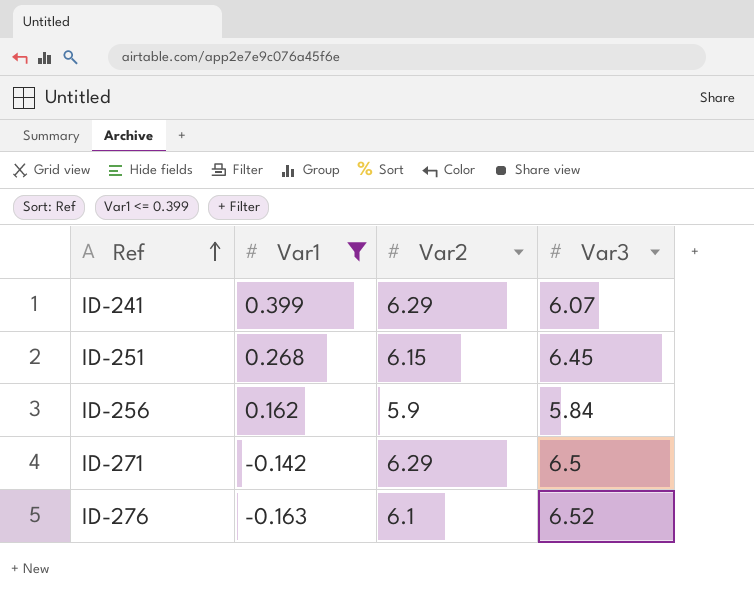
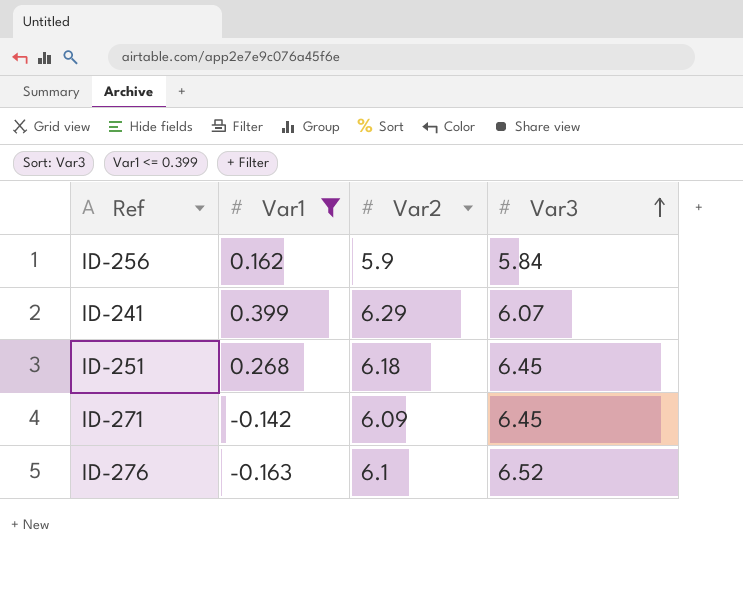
row order: Ref ascending -> Var3 ascending
ID-251 | Var2: 6.15 -> 6.18
ID-271 | Var2: 6.29 -> 6.09
ID-271 | Var3: 6.5 -> 6.45

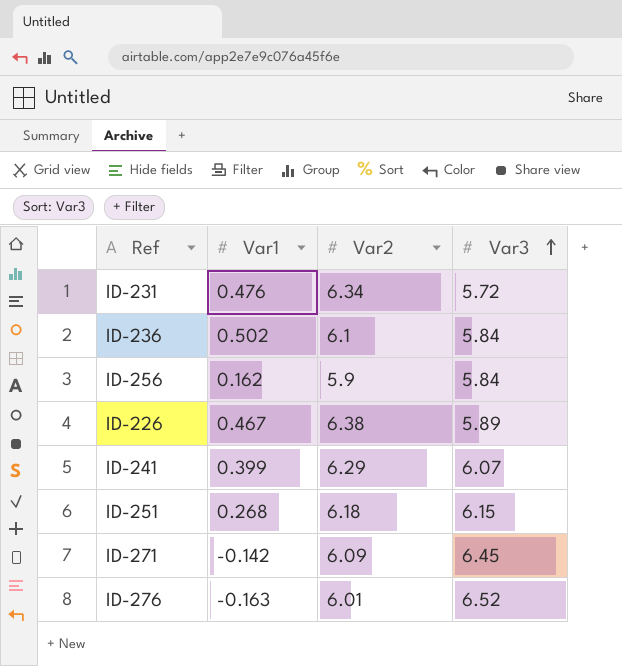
filter: Var1 <= 0.399 -> none
ID-251 | Var3: 6.45 -> 6.15
ID-276 | Var2: 6.1 -> 6.01

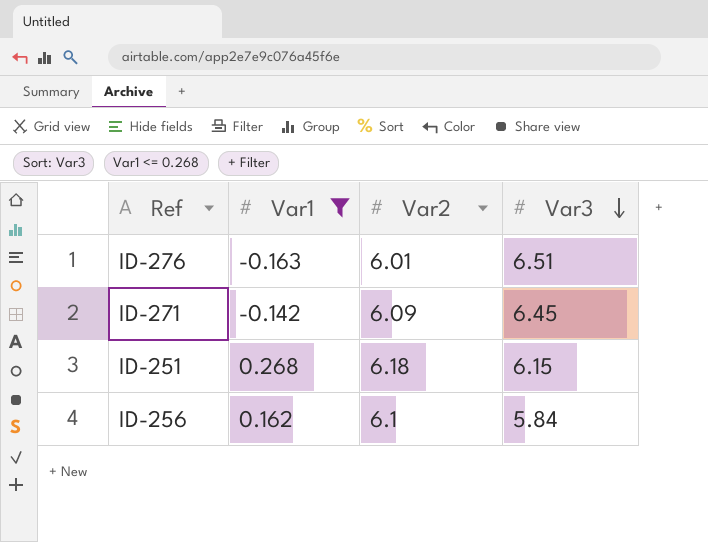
filter: none -> Var1 <= 0.268
row order: Var3 ascending -> Var3 descending
ID-276 | Var3: 6.52 -> 6.51
ID-256 | Var2: 5.9 -> 6.1

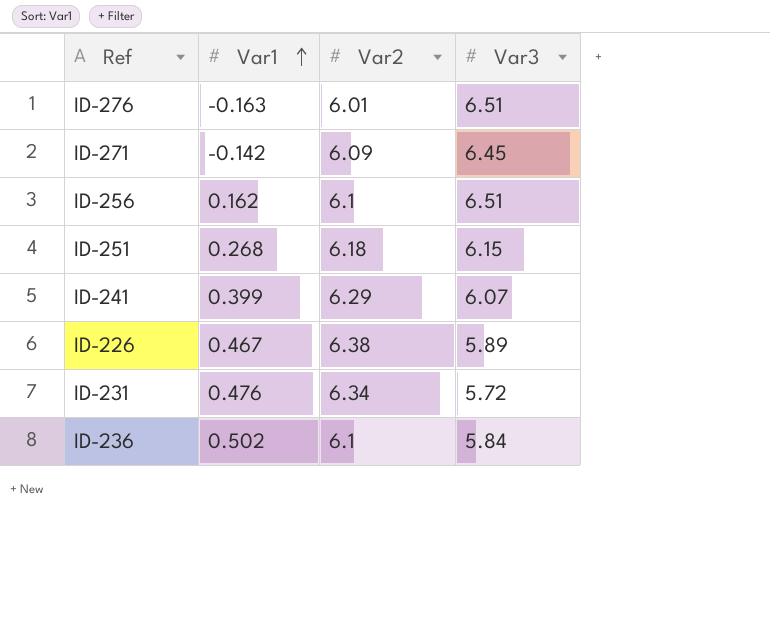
filter: Var1 <= 0.268 -> none
row order: Var3 descending -> Var1 ascending
ID-256 | Var3: 5.84 -> 6.51

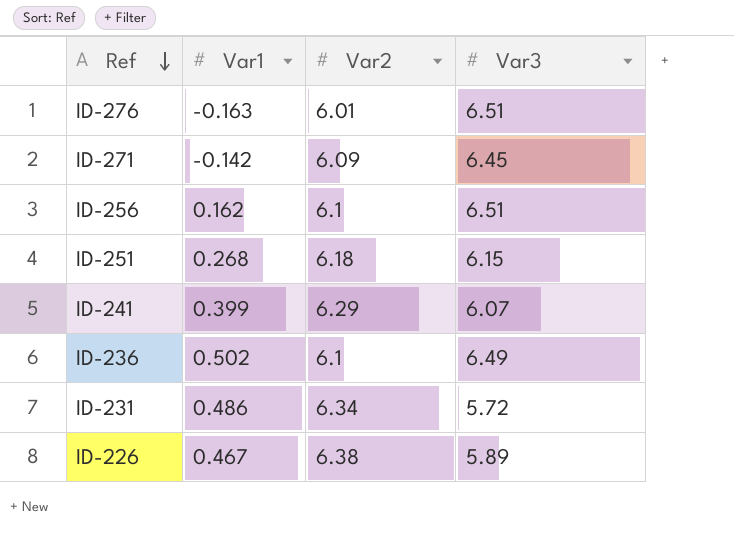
row order: Var1 ascending -> Ref descending
ID-236 | Var3: 5.84 -> 6.49
ID-231 | Var1: 0.476 -> 0.486

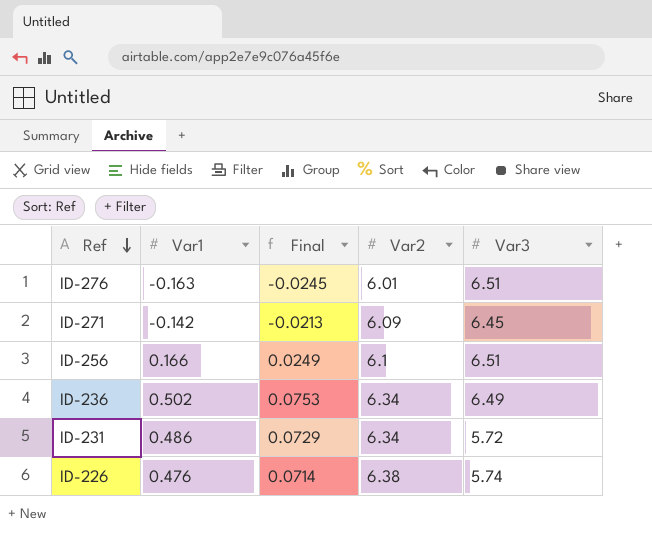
column Final | formula: none -> [Var1] * 0.15
row ID-251: 0.268 | 6.18 | 6.15 -> none
row ID-241: 0.399 | 6.29 | 6.07 -> none
ID-256 | Var1: 0.162 -> 0.166
ID-236 | Var2: 6.1 -> 6.34
ID-226 | Var1: 0.467 -> 0.476
ID-226 | Var3: 5.89 -> 5.74

